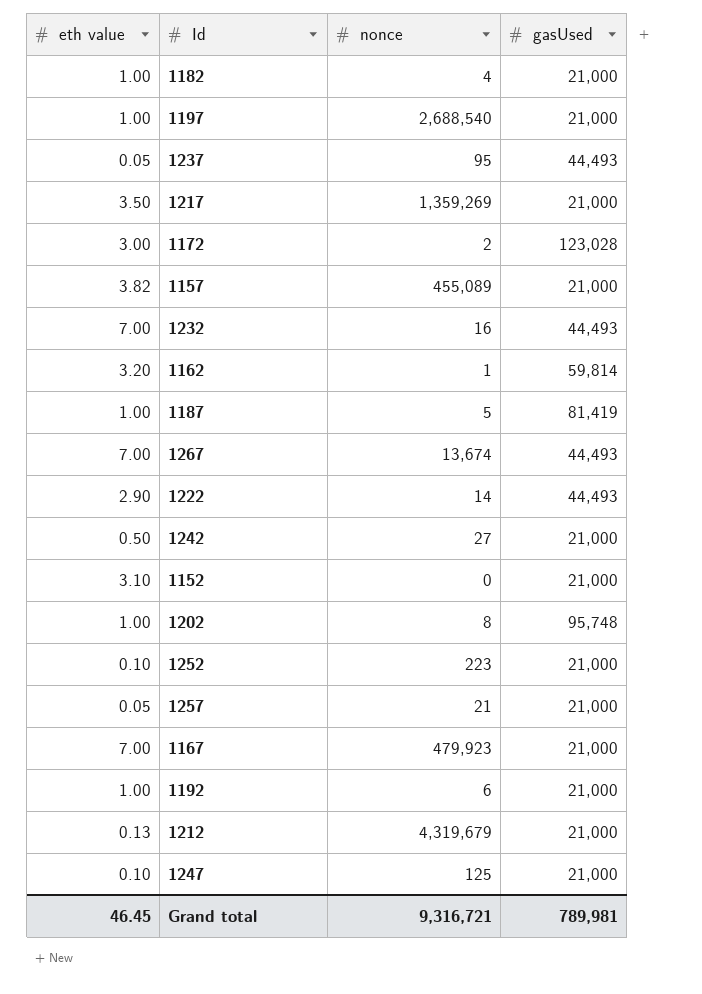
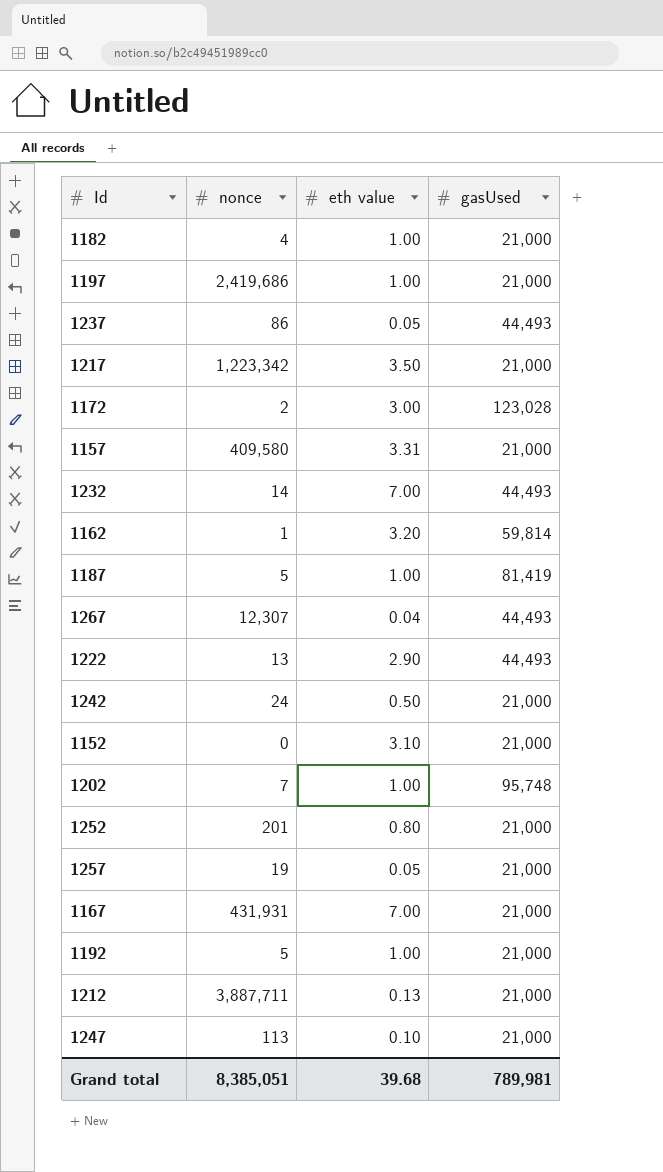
column eth value | position: 1 -> 3
1197 | nonce: 2,688,540 -> 2,419,686
1237 | nonce: 95 -> 86
1217 | nonce: 1,359,269 -> 1,223,342
1157 | nonce: 455,089 -> 409,580
1157 | eth value: 3.82 -> 3.31
1232 | nonce: 16 -> 14
1267 | nonce: 13,674 -> 12,307
1267 | eth value: 7.00 -> 0.04
1222 | nonce: 14 -> 13
1242 | nonce: 27 -> 24
1202 | nonce: 8 -> 7
1252 | nonce: 223 -> 201
1252 | eth value: 0.10 -> 0.80
1257 | nonce: 21 -> 19
1167 | nonce: 479,923 -> 431,931
1192 | nonce: 6 -> 5
1212 | nonce: 4,319,679 -> 3,887,711
1247 | nonce: 125 -> 113
Grand total | nonce: 9,316,721 -> 8,385,051
Grand total | eth value: 46.45 -> 39.68

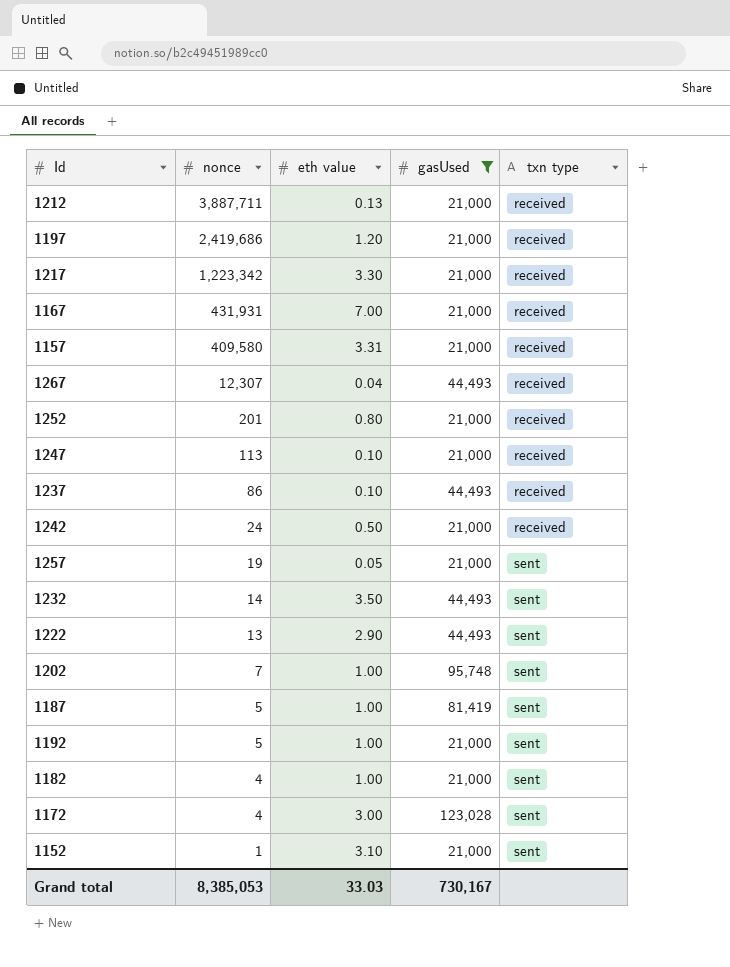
filter: none -> gasUsed != 59,814
row order: none -> nonce descending
column txn type | position: none -> 5
1197 | eth value: 1.00 -> 1.20
1217 | eth value: 3.50 -> 3.30
1237 | eth value: 0.05 -> 0.10
1232 | eth value: 7.00 -> 3.50
1172 | nonce: 2 -> 4
1152 | nonce: 0 -> 1
Grand total | nonce: 8,385,051 -> 8,385,053
Grand total | eth value: 39.68 -> 33.03
Grand total | gasUsed: 789,981 -> 730,167

